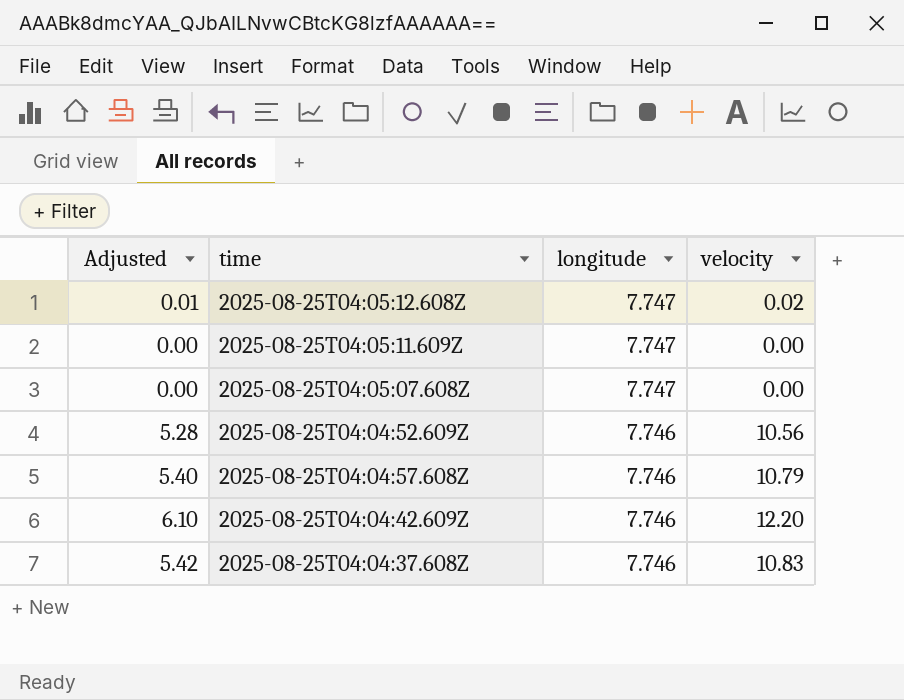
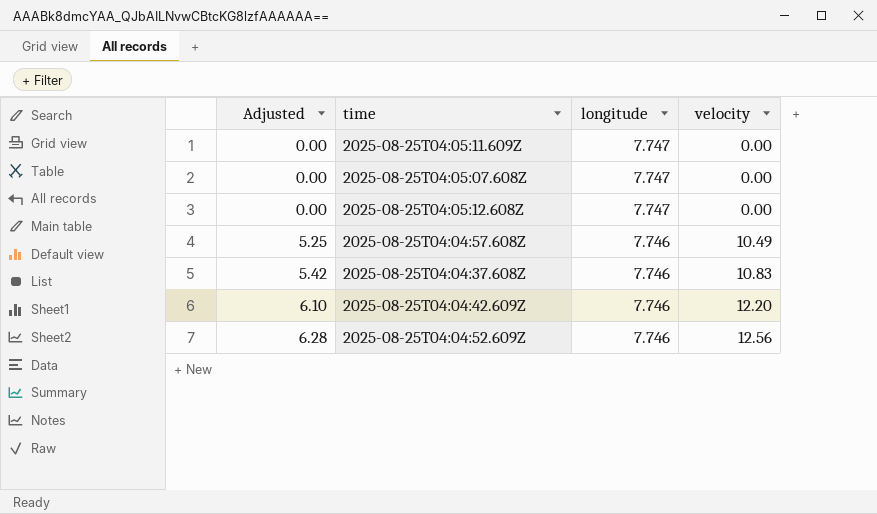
row order: longitude descending -> Adjusted ascending
2025-08-25T04:05:12.608Z | Adjusted: 0.01 -> 0.00
2025-08-25T04:05:12.608Z | velocity: 0.02 -> 0.00
2025-08-25T04:04:57.608Z | Adjusted: 5.40 -> 5.25
2025-08-25T04:04:57.608Z | velocity: 10.79 -> 10.49
2025-08-25T04:04:52.609Z | Adjusted: 5.28 -> 6.28
2025-08-25T04:04:52.609Z | velocity: 10.56 -> 12.56

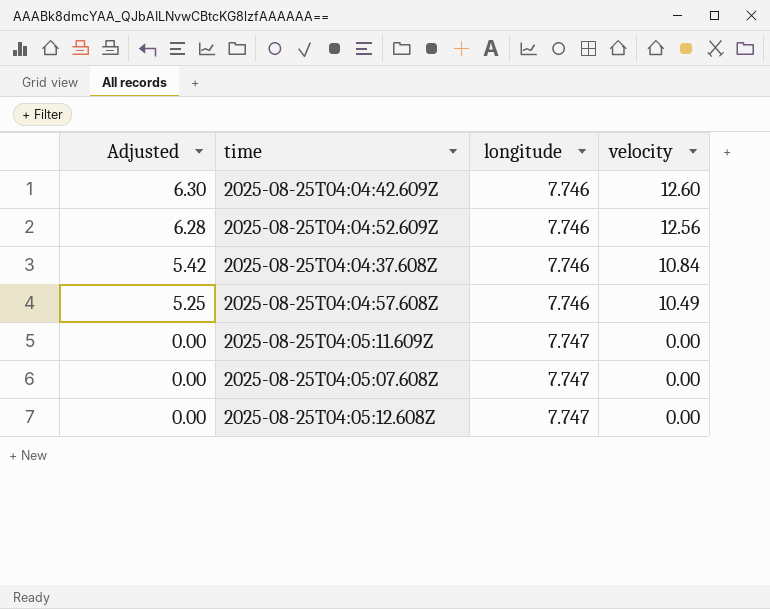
row order: Adjusted ascending -> Adjusted descending
2025-08-25T04:04:42.609Z | Adjusted: 6.10 -> 6.30
2025-08-25T04:04:42.609Z | velocity: 12.20 -> 12.60
2025-08-25T04:04:37.608Z | velocity: 10.83 -> 10.84

